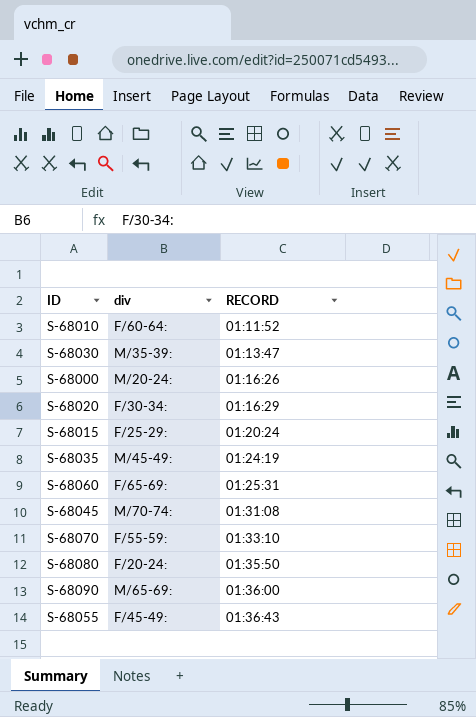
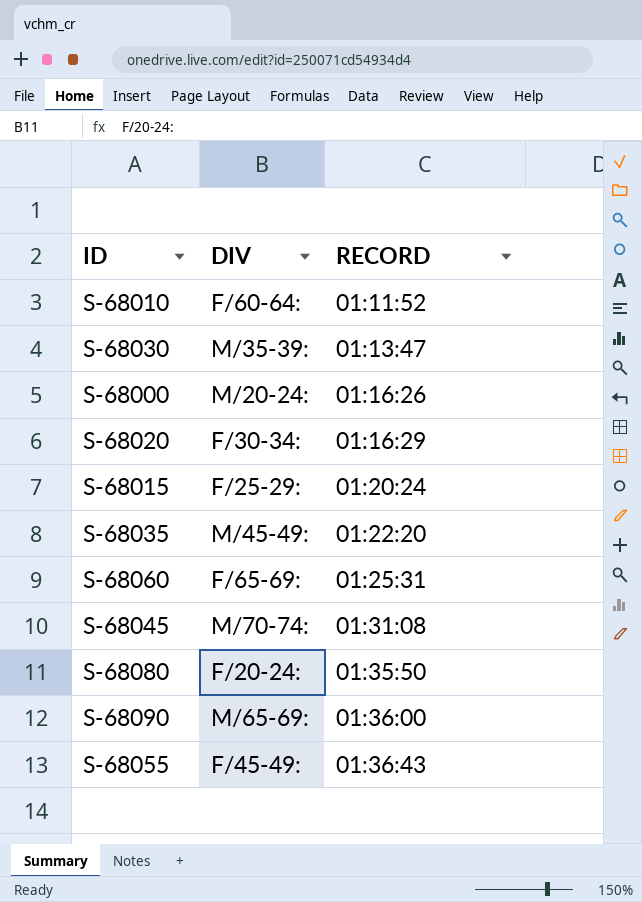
column name: div -> DIV
row S-68070: F/55-59: | 01:33:10 -> none
S-68035 | RECORD: 01:24:19 -> 01:22:20

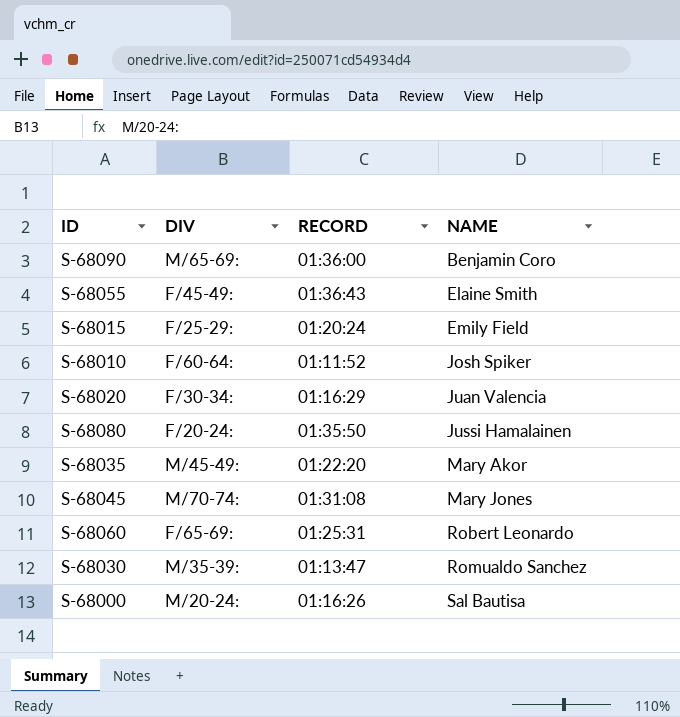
row order: RECORD ascending -> NAME ascending
column NAME | position: none -> 4

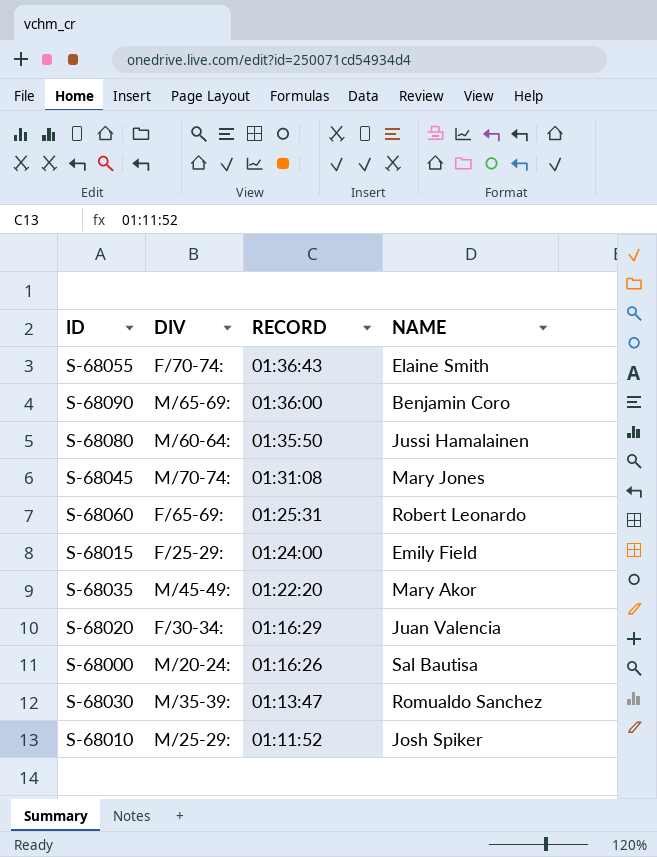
row order: NAME ascending -> RECORD descending
S-68055 | DIV: F/45-49: -> F/70-74:
S-68080 | DIV: F/20-24: -> M/60-64:
S-68015 | RECORD: 01:20:24 -> 01:24:00
S-68010 | DIV: F/60-64: -> M/25-29:

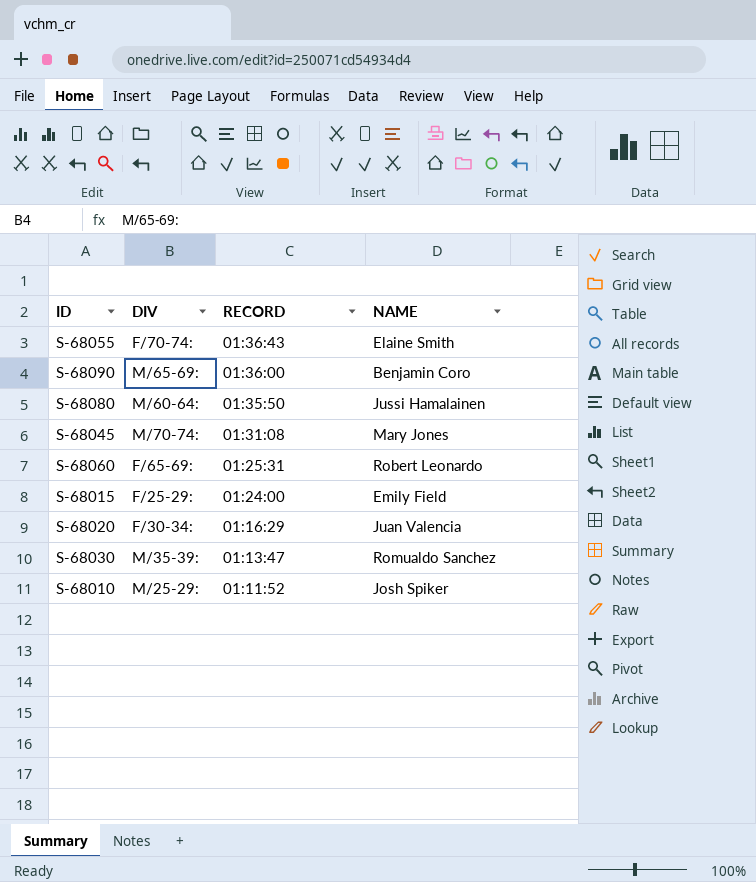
row S-68035: M/45-49: | 01:22:20 | Mary Akor -> none
row S-68000: M/20-24: | 01:16:26 | Sal Bautisa -> none

